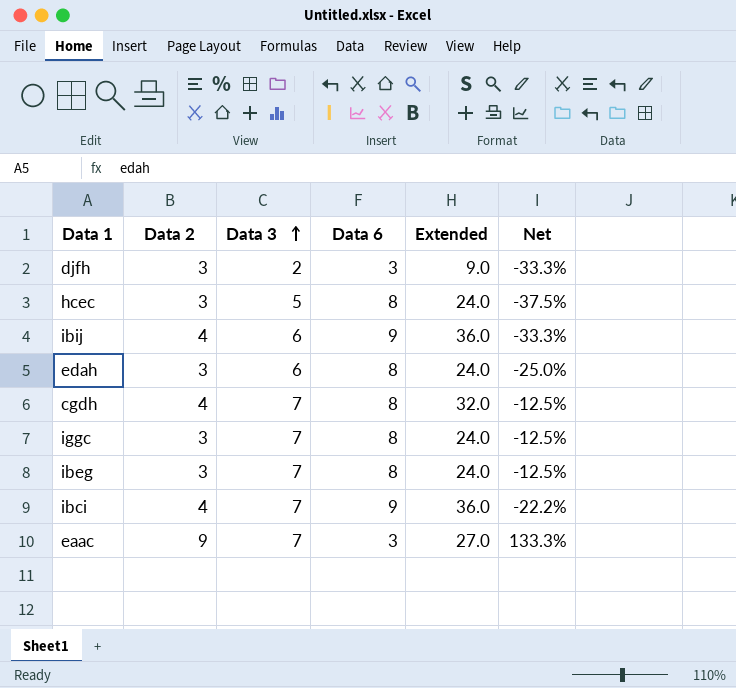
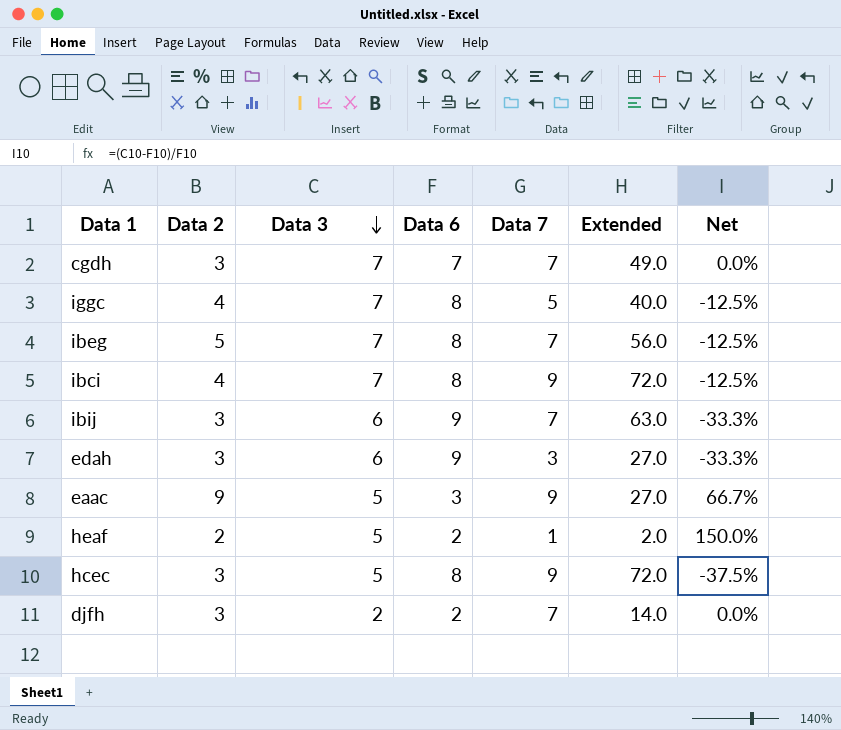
row order: Data 3 ascending -> Data 3 descending
column Data 7 | position: none -> 5
column Extended | formula: [Data 2] * [Data 6] -> [Data 6] * [Data 7]
cgdh | Data 2: 4 -> 3
cgdh | Data 6: 8 -> 7
cgdh | Net: -12.5% -> 0.0%
iggc | Data 2: 3 -> 4
ibeg | Data 2: 3 -> 5
ibci | Data 6: 9 -> 8
ibci | Net: -22.2% -> -12.5%
ibij | Data 2: 4 -> 3
edah | Data 6: 8 -> 9
edah | Net: -25.0% -> -33.3%
eaac | Data 3: 7 -> 5
eaac | Net: 133.3% -> 66.7%
row heaf: none -> 2 | 5 | 2 | 1 | 2.0 | 150.0%
djfh | Data 6: 3 -> 2
djfh | Net: -33.3% -> 0.0%

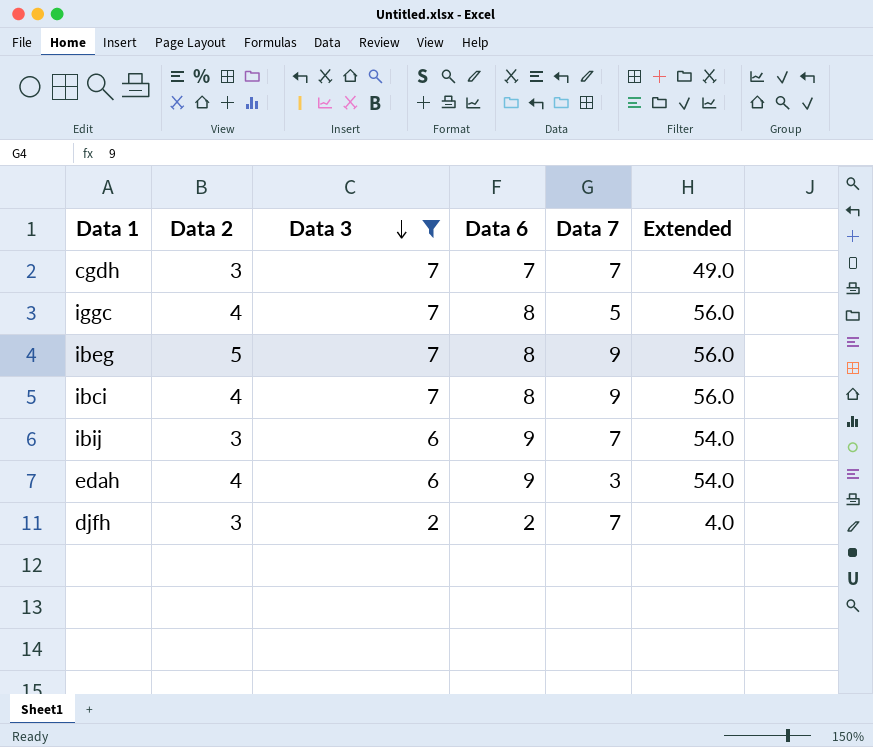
filter: none -> Data 3 != 5
column Net | formula: ([Data 3] - [Data 6]) / [Data 6] -> none
column Extended | formula: [Data 6] * [Data 7] -> [Data 3] * [Data 6]
ibeg | Data 7: 7 -> 9
edah | Data 2: 3 -> 4

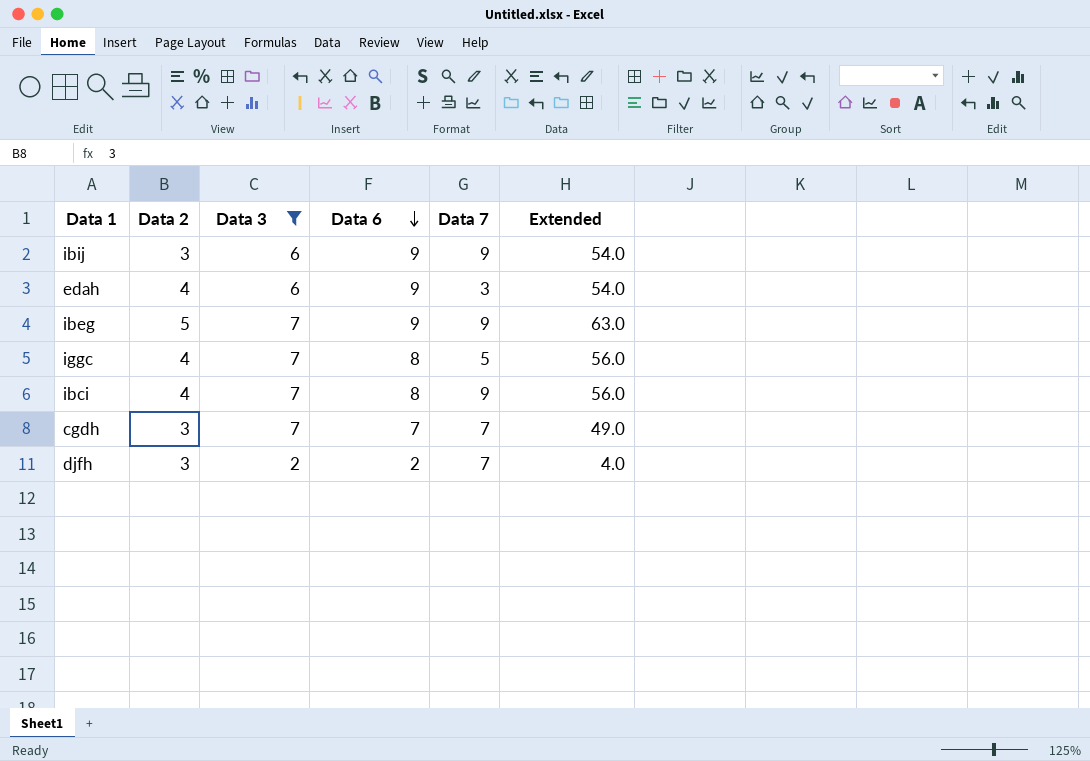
row order: Data 3 descending -> Data 6 descending
ibij | Data 7: 7 -> 9
ibeg | Data 6: 8 -> 9
ibeg | Extended: 56.0 -> 63.0

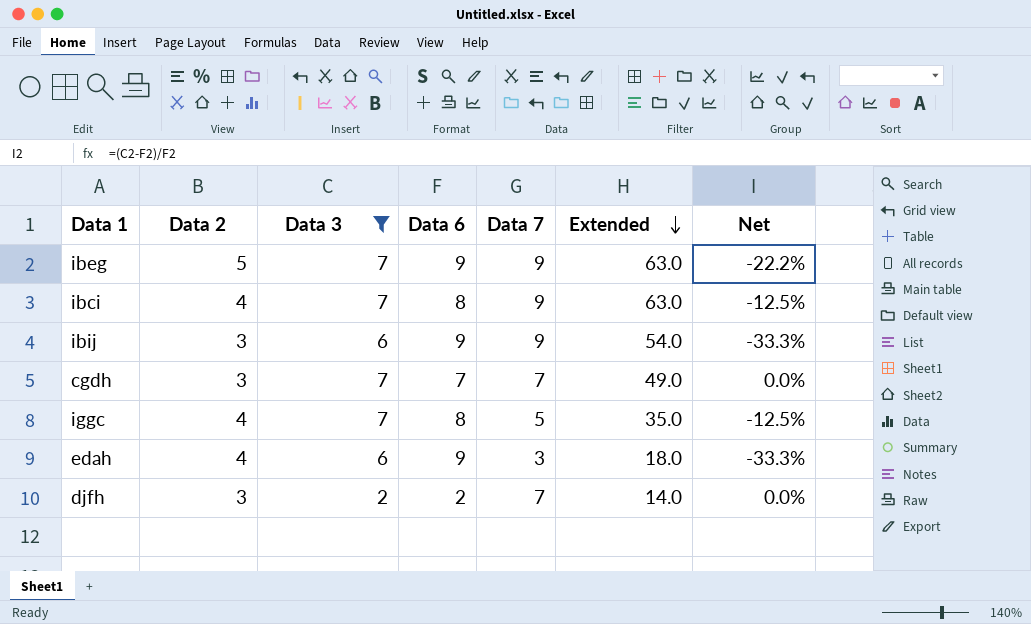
row order: Data 6 descending -> Extended descending
column Extended | formula: [Data 3] * [Data 6] -> [Data 3] * [Data 7]
column Net | formula: none -> ([Data 3] - [Data 6]) / [Data 6]

